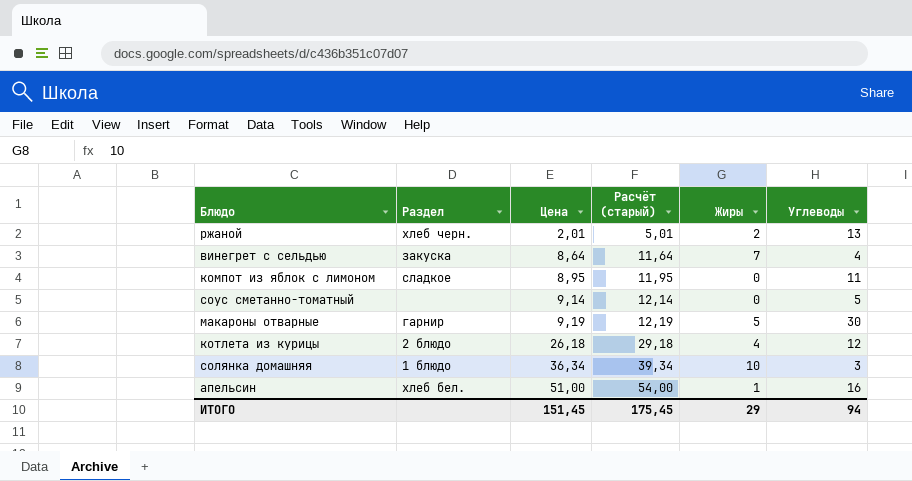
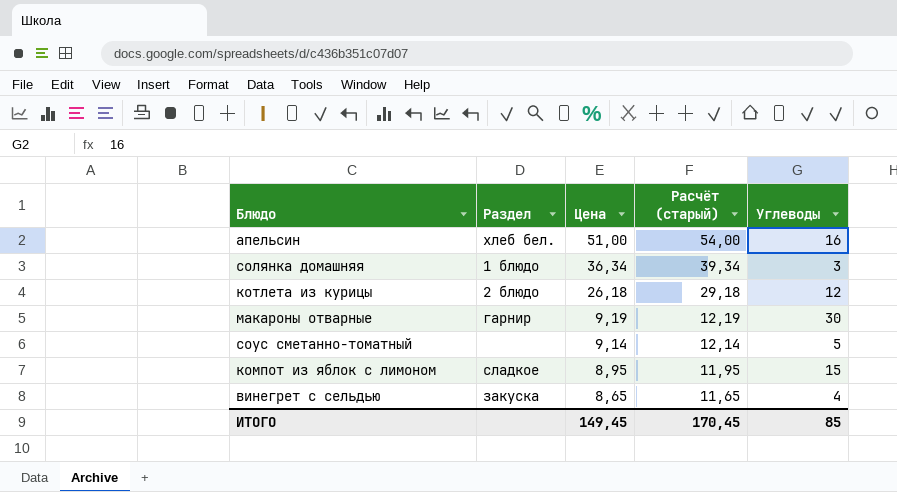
row order: Цена ascending -> Цена descending
column Жиры | position: 5 -> none
row ржаной: хлеб черн. | 2,01 | 5,01 | 2 | 13 -> none
компот из яблок с лимоном | Углеводы: 11 -> 15
винегрет с сельдью | Цена: 8,64 -> 8,65
винегрет с сельдью | Расчёт (старый): 11,64 -> 11,65
ИТОГО | Цена: 151,45 -> 149,45
ИТОГО | Расчёт (старый): 175,45 -> 170,45
ИТОГО | Углеводы: 94 -> 85

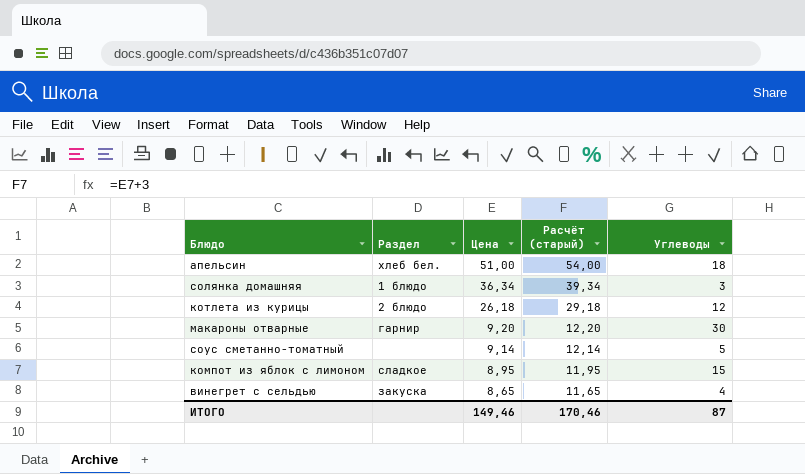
апельсин | Углеводы: 16 -> 18
макароны отварные | Цена: 9,19 -> 9,20
макароны отварные | Расчёт (старый): 12,19 -> 12,20
ИТОГО | Цена: 149,45 -> 149,46
ИТОГО | Расчёт (старый): 170,45 -> 170,46
ИТОГО | Углеводы: 85 -> 87

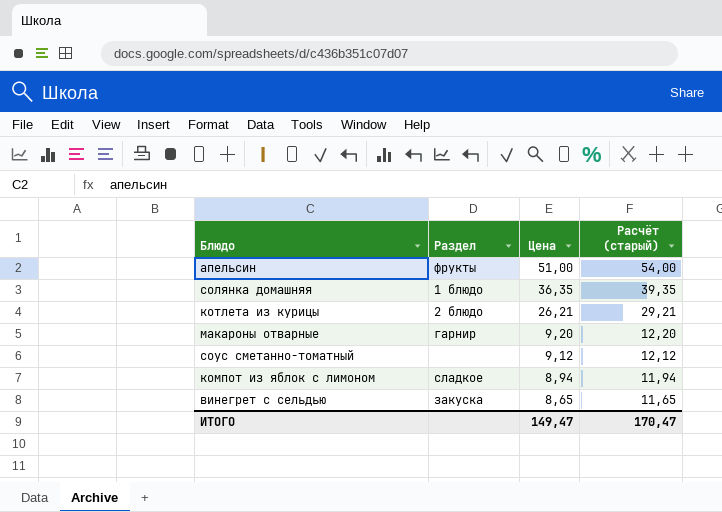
column Углеводы | position: 5 -> none
апельсин | Раздел: хлеб бел. -> фрукты
солянка домашняя | Цена: 36,34 -> 36,35
солянка домашняя | Расчёт (старый): 39,34 -> 39,35
котлета из курицы | Цена: 26,18 -> 26,21
котлета из курицы | Расчёт (старый): 29,18 -> 29,21
соус сметанно-томатный | Цена: 9,14 -> 9,12
соус сметанно-томатный | Расчёт (старый): 12,14 -> 12,12
компот из яблок с лимоном | Цена: 8,95 -> 8,94
компот из яблок с лимоном | Расчёт (старый): 11,95 -> 11,94
ИТОГО | Цена: 149,46 -> 149,47
ИТОГО | Расчёт (старый): 170,46 -> 170,47

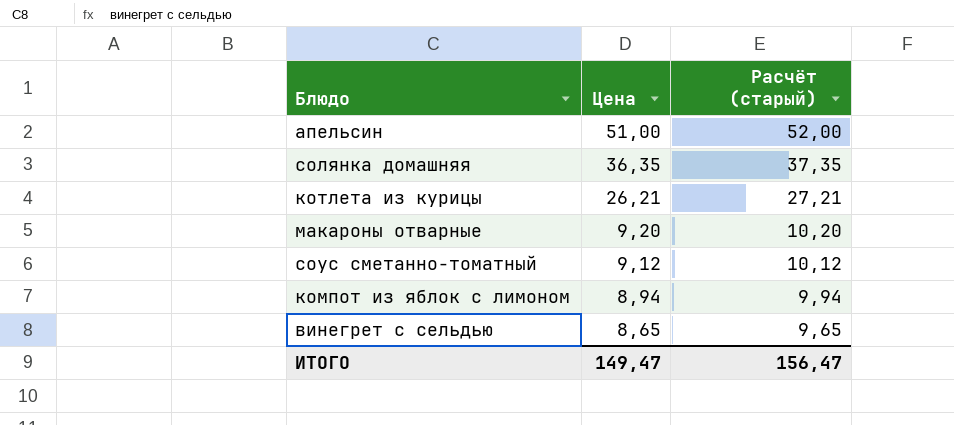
column Раздел | position: 2 -> none
column Расчёт (старый) | formula: [Цена] + 3 -> [Цена] + 1
ИТОГО | Расчёт (старый): 170,47 -> 156,47

